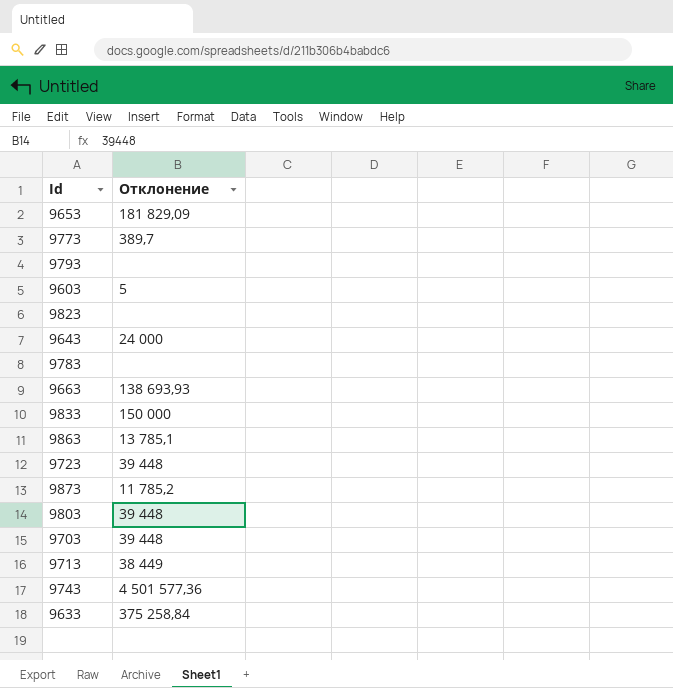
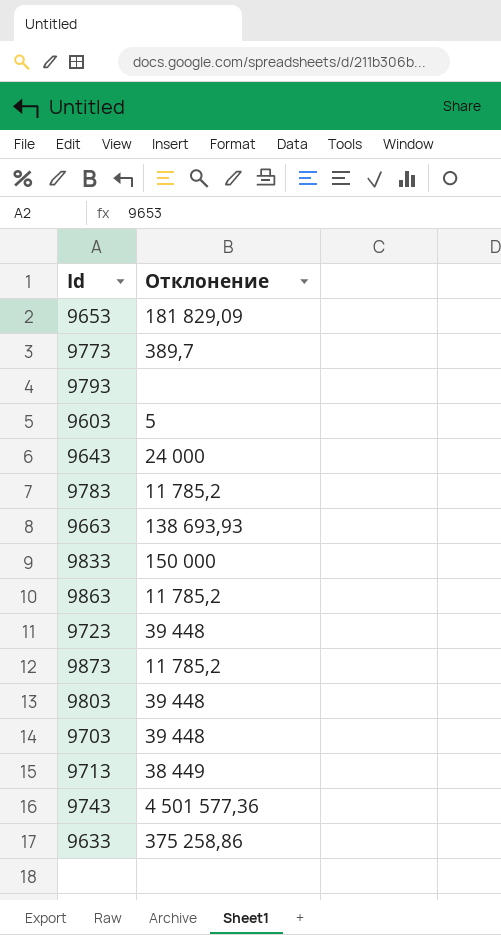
row 9823: none -> none
9783 | Отклонение: none -> 11 785,2
9863 | Отклонение: 13 785,1 -> 11 785,2
9633 | Отклонение: 375 258,84 -> 375 258,86

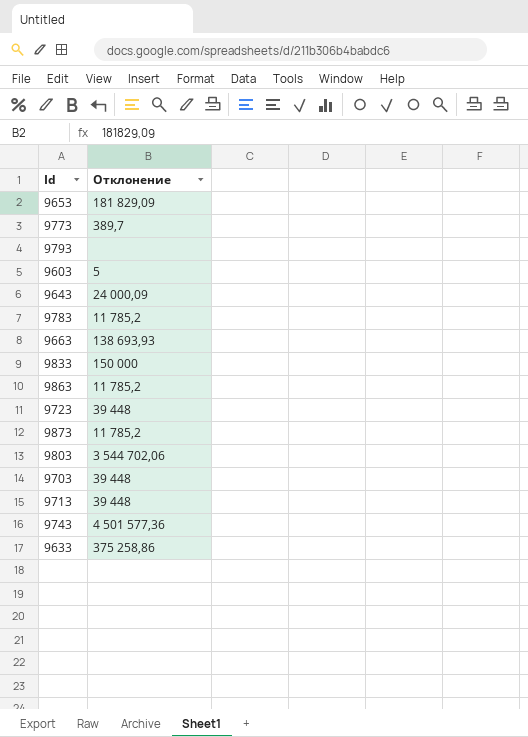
9643 | Отклонение: 24 000 -> 24 000,09
9803 | Отклонение: 39 448 -> 3 544 702,06
9713 | Отклонение: 38 449 -> 39 448

